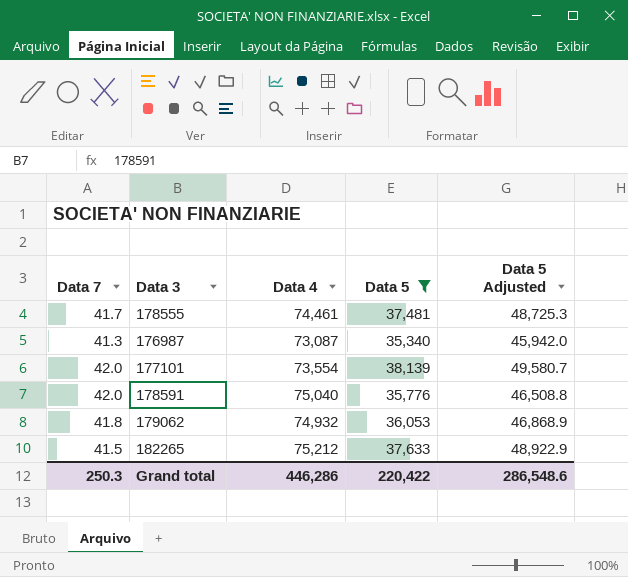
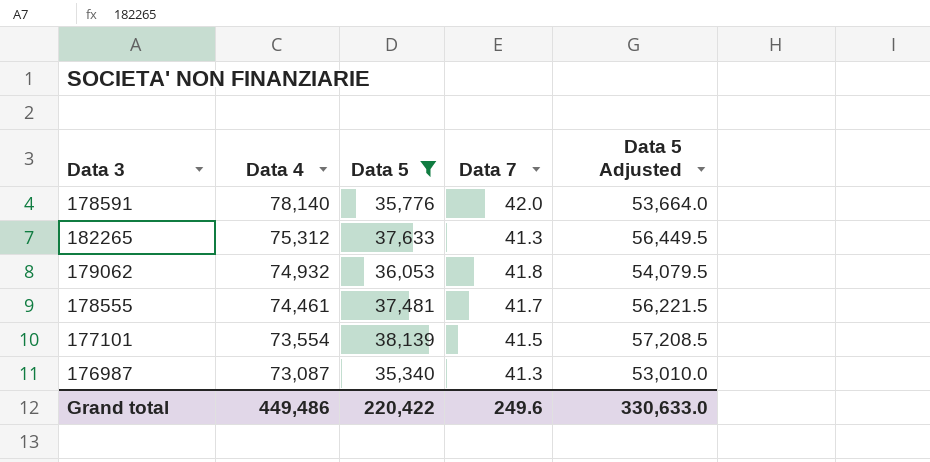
row order: none -> Data 4 descending
column Data 7 | position: 1 -> 4
column Data 5 Adjusted | formula: [Data 5] * 1.3 -> [Data 5] * 1.5
178591 | Data 4: 75,040 -> 78,140
182265 | Data 4: 75,212 -> 75,312
182265 | Data 7: 41.5 -> 41.3
177101 | Data 7: 42.0 -> 41.5
Grand total | Data 4: 446,286 -> 449,486
Grand total | Data 7: 250.3 -> 249.6
Grand total | Data 5 Adjusted: 286,548.6 -> 330,633.0

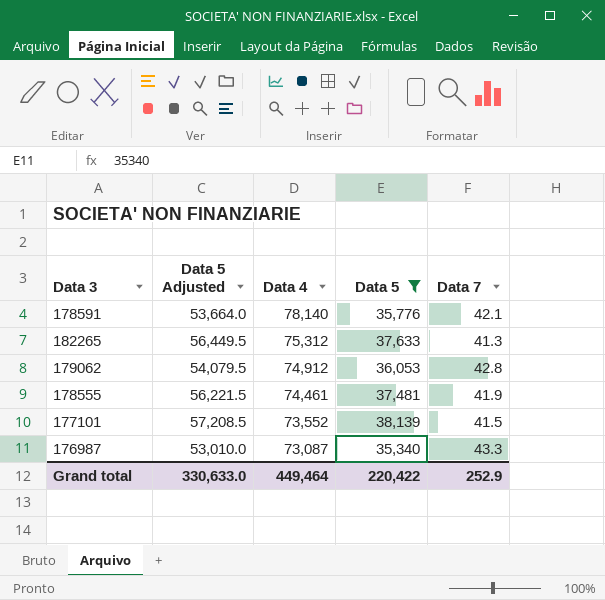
column Data 5 Adjusted | position: 5 -> 2
178591 | Data 7: 42.0 -> 42.1
179062 | Data 4: 74,932 -> 74,912
179062 | Data 7: 41.8 -> 42.8
178555 | Data 7: 41.7 -> 41.9
177101 | Data 4: 73,554 -> 73,552
176987 | Data 7: 41.3 -> 43.3
Grand total | Data 4: 449,486 -> 449,464
Grand total | Data 7: 249.6 -> 252.9

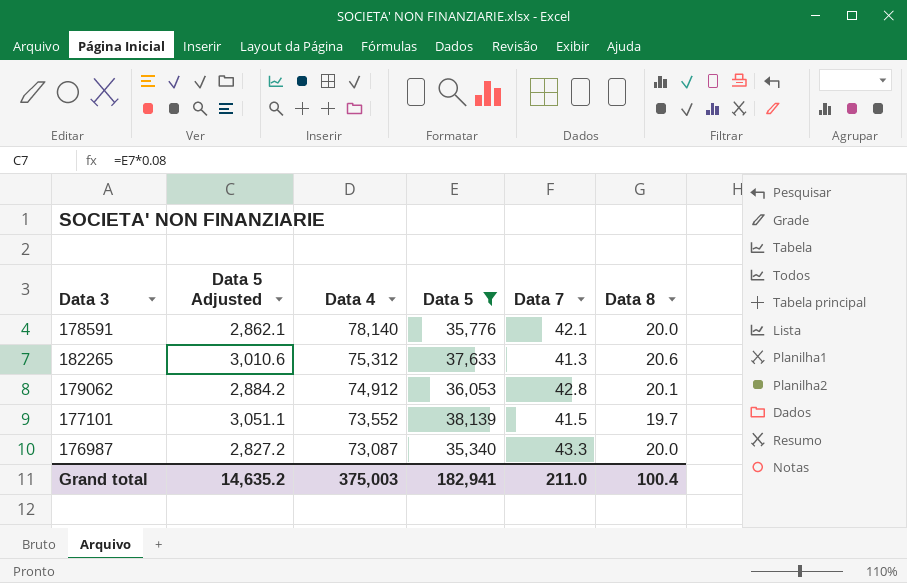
column Data 5 Adjusted | formula: [Data 5] * 1.5 -> [Data 5] * 0.08
column Data 8 | position: none -> 6
row 178555: 56,221.5 | 74,461 | 37,481 | 41.9 -> none
Grand total | Data 5 Adjusted: 330,633.0 -> 14,635.2
Grand total | Data 4: 449,464 -> 375,003
Grand total | Data 5: 220,422 -> 182,941
Grand total | Data 7: 252.9 -> 211.0

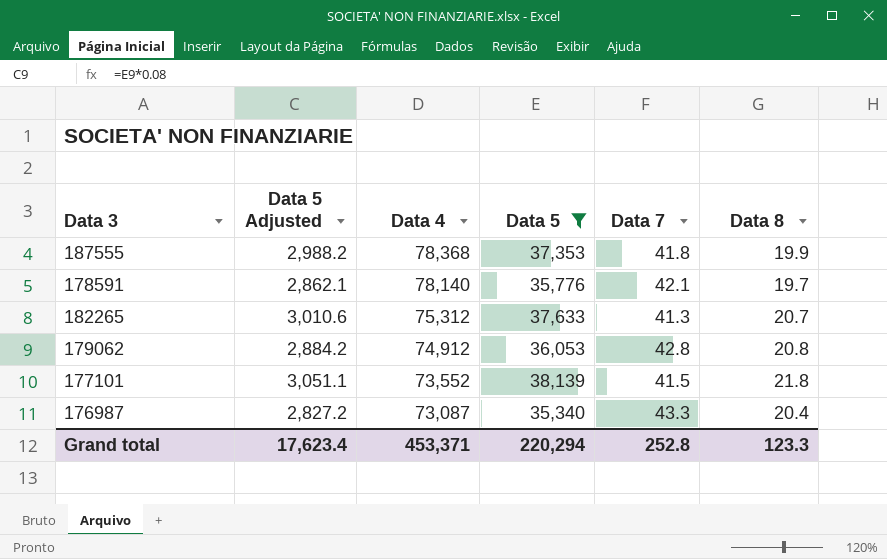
row 187555: none -> 2,988.2 | 78,368 | 37,353 | 41.8 | 19.9
178591 | Data 8: 20.0 -> 19.7
182265 | Data 8: 20.6 -> 20.7
179062 | Data 8: 20.1 -> 20.8
177101 | Data 8: 19.7 -> 21.8
176987 | Data 8: 20.0 -> 20.4
Grand total | Data 5 Adjusted: 14,635.2 -> 17,623.4
Grand total | Data 4: 375,003 -> 453,371
Grand total | Data 5: 182,941 -> 220,294
Grand total | Data 7: 211.0 -> 252.8
Grand total | Data 8: 100.4 -> 123.3

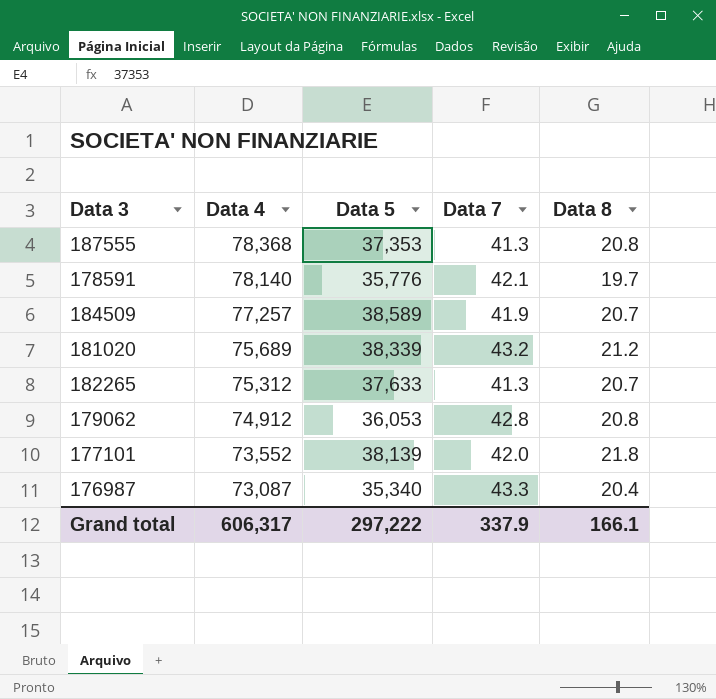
filter: Data 5 <= 38,139 -> none
column Data 5 Adjusted | formula: [Data 5] * 0.08 -> none
187555 | Data 7: 41.8 -> 41.3
187555 | Data 8: 19.9 -> 20.8
177101 | Data 7: 41.5 -> 42.0
Grand total | Data 4: 453,371 -> 606,317
Grand total | Data 5: 220,294 -> 297,222
Grand total | Data 7: 252.8 -> 337.9
Grand total | Data 8: 123.3 -> 166.1

